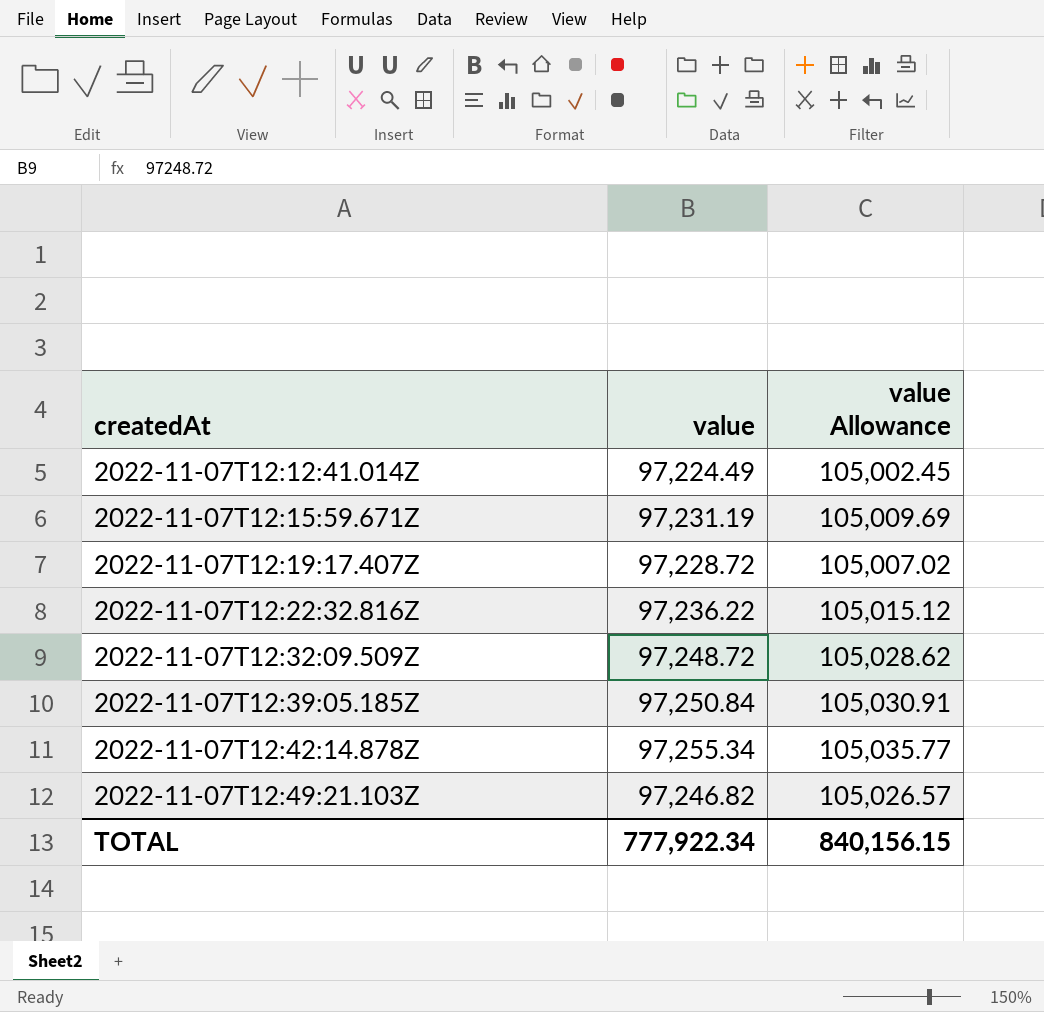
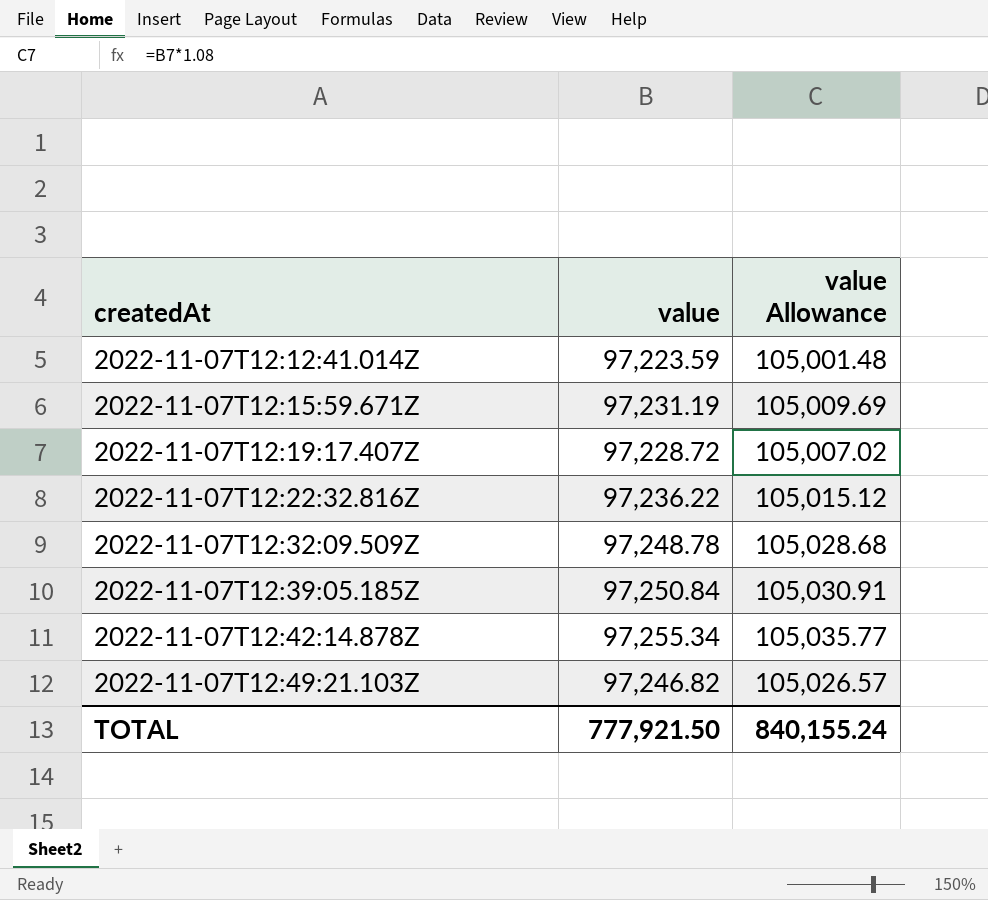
2022-11-07T12:12:41.014Z | value: 97,224.49 -> 97,223.59
2022-11-07T12:12:41.014Z | value Allowance: 105,002.45 -> 105,001.48
2022-11-07T12:32:09.509Z | value: 97,248.72 -> 97,248.78
2022-11-07T12:32:09.509Z | value Allowance: 105,028.62 -> 105,028.68
TOTAL | value: 777,922.34 -> 777,921.50
TOTAL | value Allowance: 840,156.15 -> 840,155.24

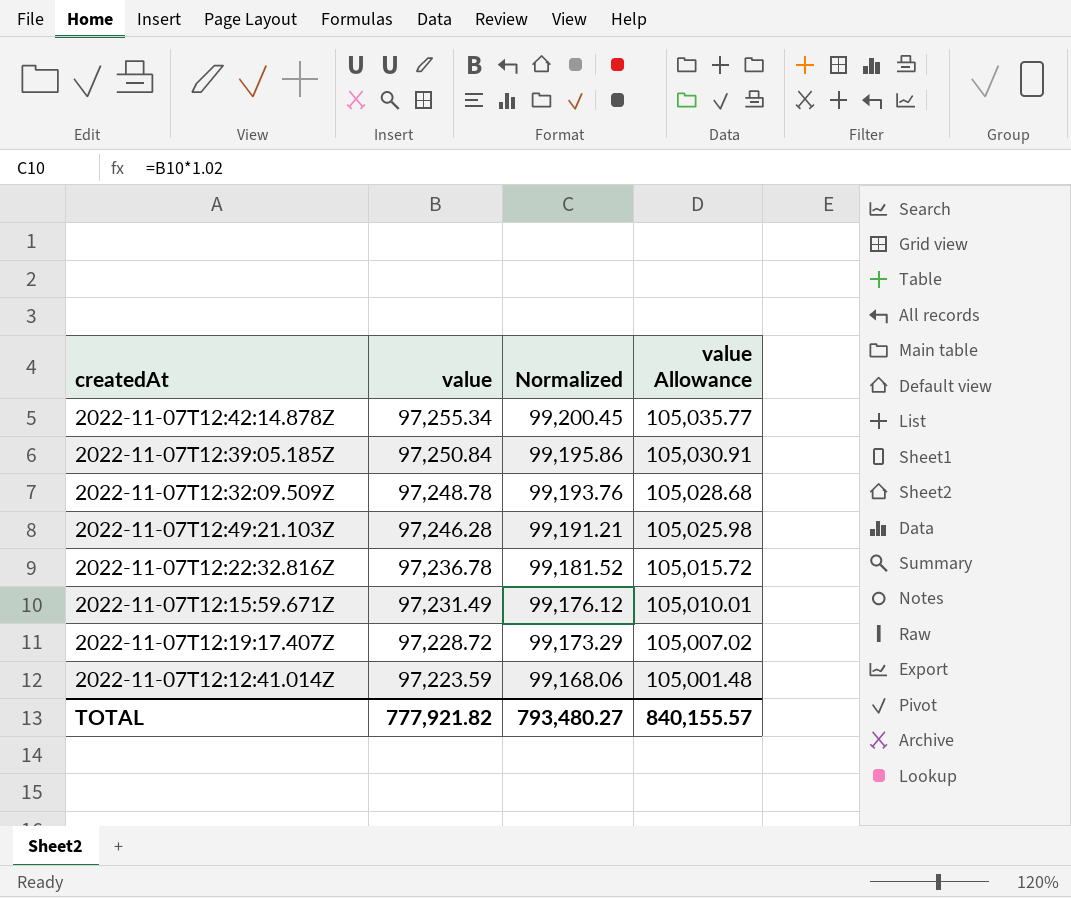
row order: createdAt ascending -> value descending
column Normalized | formula: none -> [value] * 1.02
2022-11-07T12:49:21.103Z | value: 97,246.82 -> 97,246.28
2022-11-07T12:49:21.103Z | value Allowance: 105,026.57 -> 105,025.98
2022-11-07T12:22:32.816Z | value: 97,236.22 -> 97,236.78
2022-11-07T12:22:32.816Z | value Allowance: 105,015.12 -> 105,015.72
2022-11-07T12:15:59.671Z | value: 97,231.19 -> 97,231.49
2022-11-07T12:15:59.671Z | value Allowance: 105,009.69 -> 105,010.01
TOTAL | value: 777,921.50 -> 777,921.82
TOTAL | value Allowance: 840,155.24 -> 840,155.57

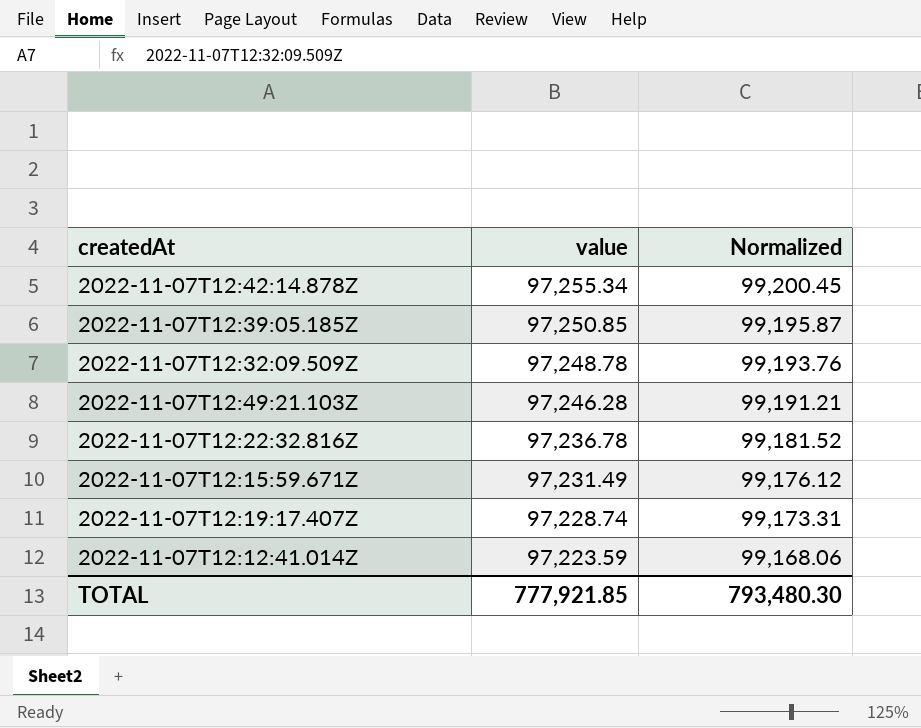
column value Allowance | formula: [value] * 1.08 -> none
2022-11-07T12:39:05.185Z | value: 97,250.84 -> 97,250.85
2022-11-07T12:39:05.185Z | Normalized: 99,195.86 -> 99,195.87
2022-11-07T12:19:17.407Z | value: 97,228.72 -> 97,228.74
2022-11-07T12:19:17.407Z | Normalized: 99,173.29 -> 99,173.31
TOTAL | value: 777,921.82 -> 777,921.85
TOTAL | Normalized: 793,480.27 -> 793,480.30

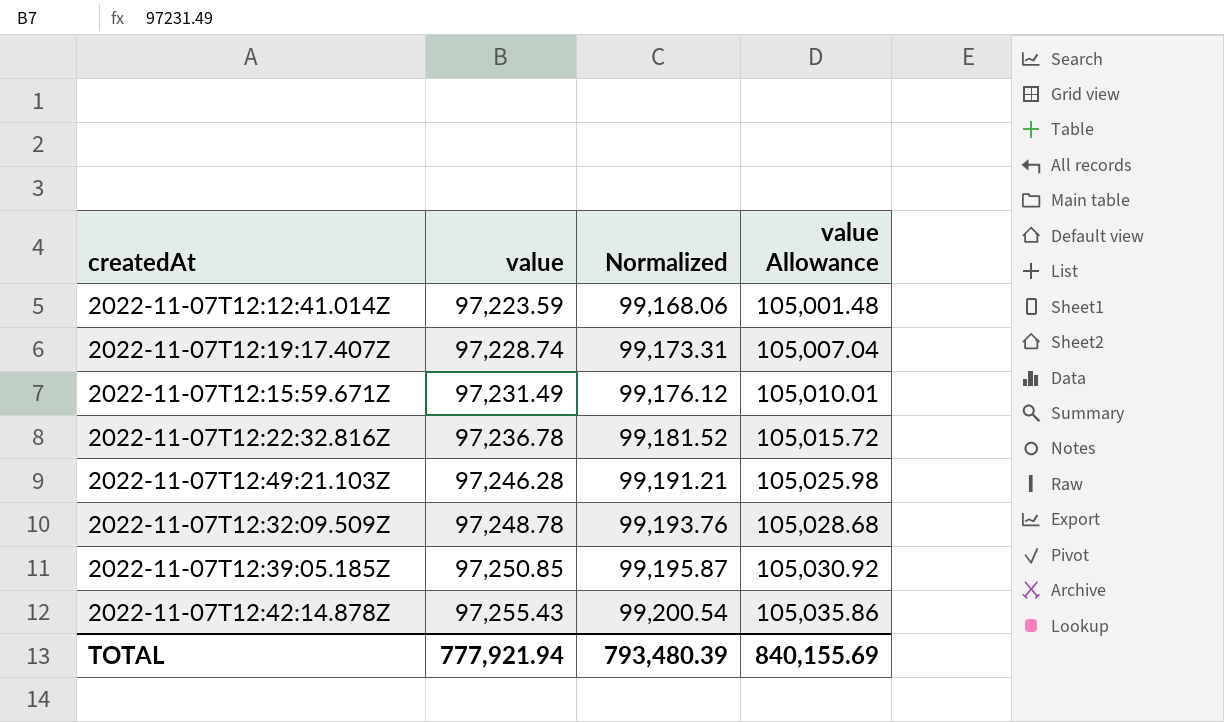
row order: value descending -> value ascending
column value Allowance | formula: none -> [value] * 1.08
2022-11-07T12:42:14.878Z | value: 97,255.34 -> 97,255.43
2022-11-07T12:42:14.878Z | Normalized: 99,200.45 -> 99,200.54
TOTAL | value: 777,921.85 -> 777,921.94
TOTAL | Normalized: 793,480.30 -> 793,480.39

